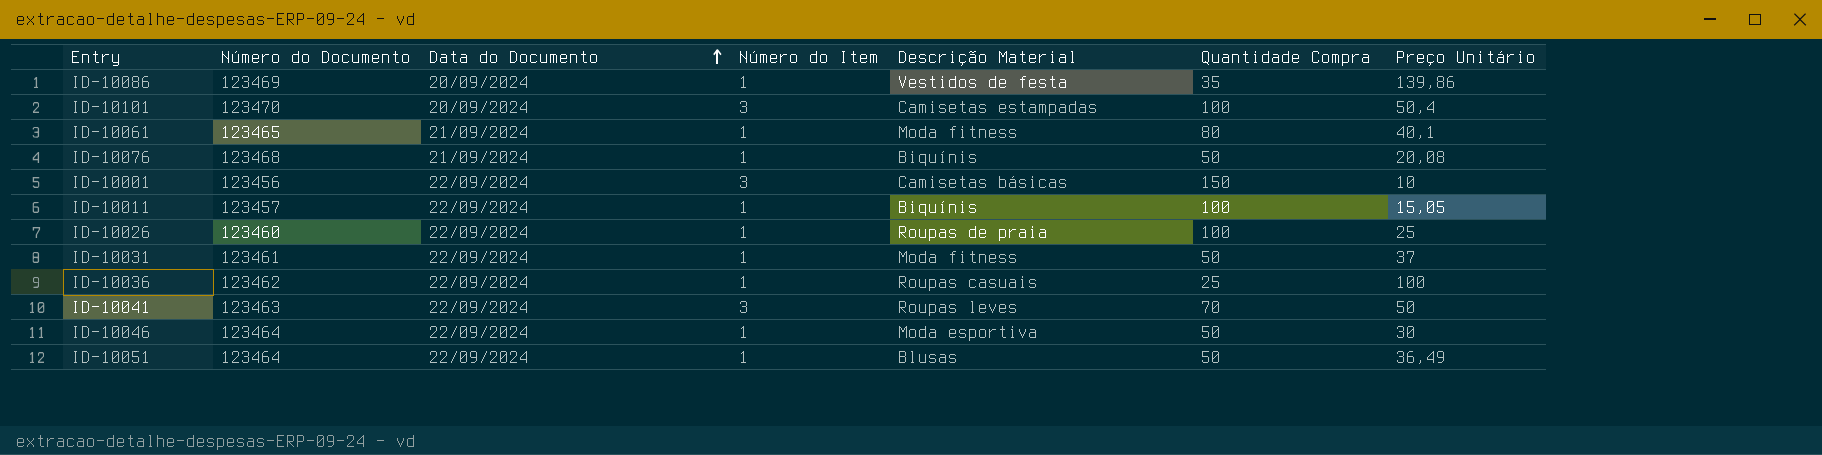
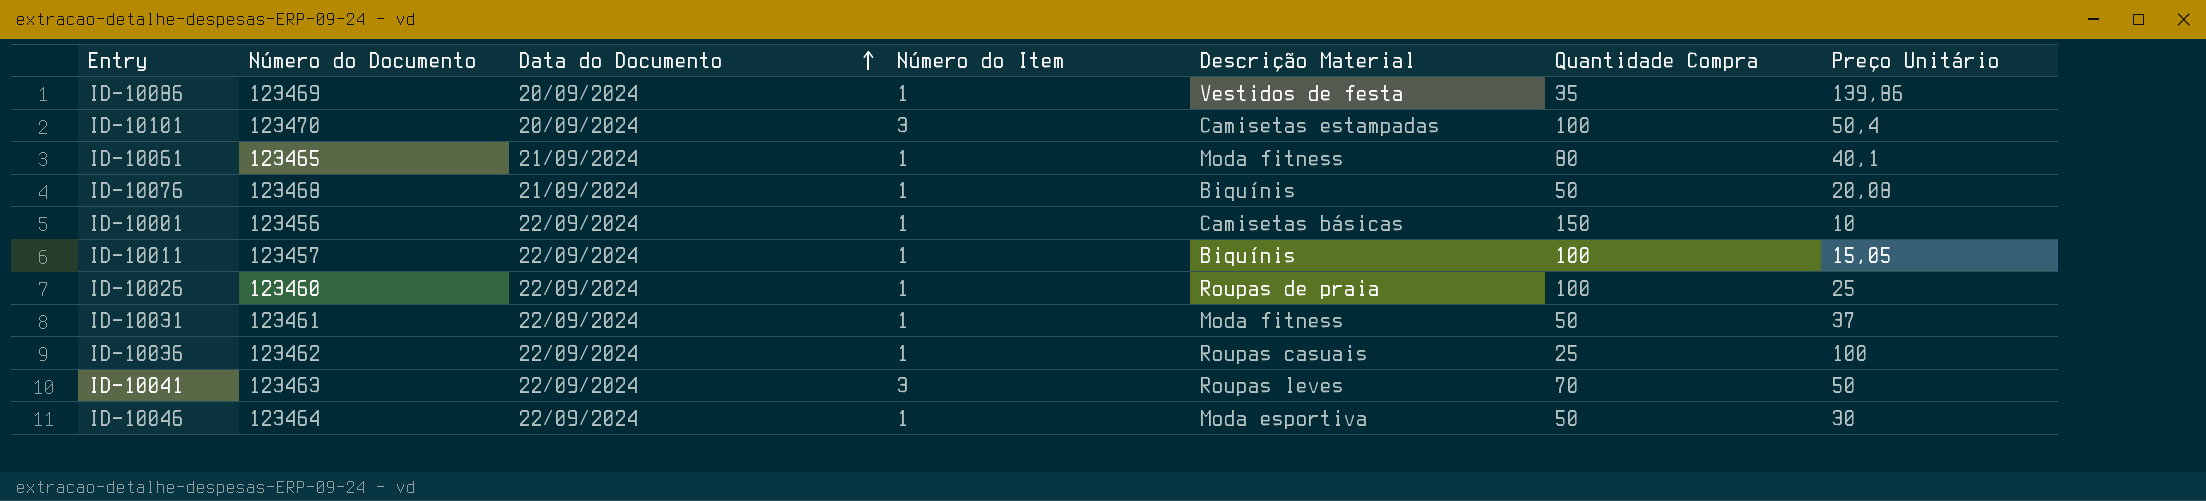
row ID-10051: 123464 | 22/09/2024 | 1 | Blusas | 50 | 36,49 -> none
ID-10001 | Número do Item: 3 -> 1

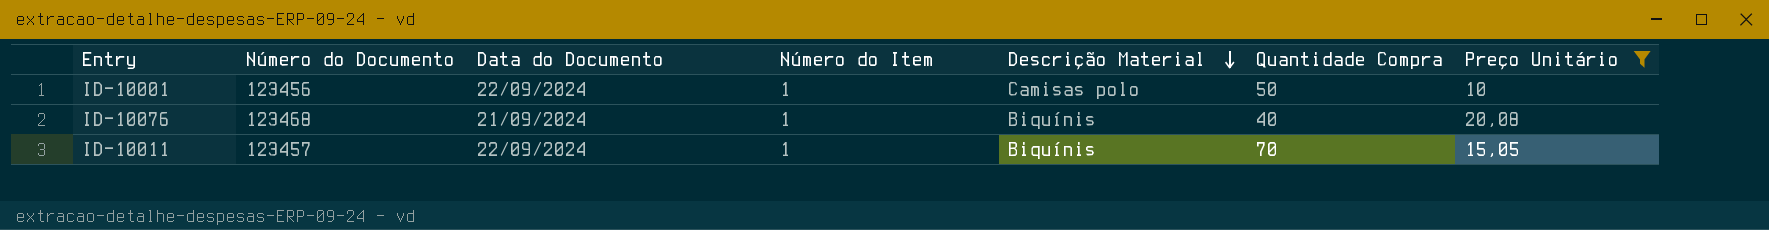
filter: none -> Preço Unitário <= 20,08
row order: Data do Documento ascending -> Descrição Material descending
ID-10001 | Descrição Material: Camisetas básicas -> Camisas polo
ID-10001 | Quantidade Compra: 150 -> 50
ID-10076 | Quantidade Compra: 50 -> 40
ID-10011 | Quantidade Compra: 100 -> 70

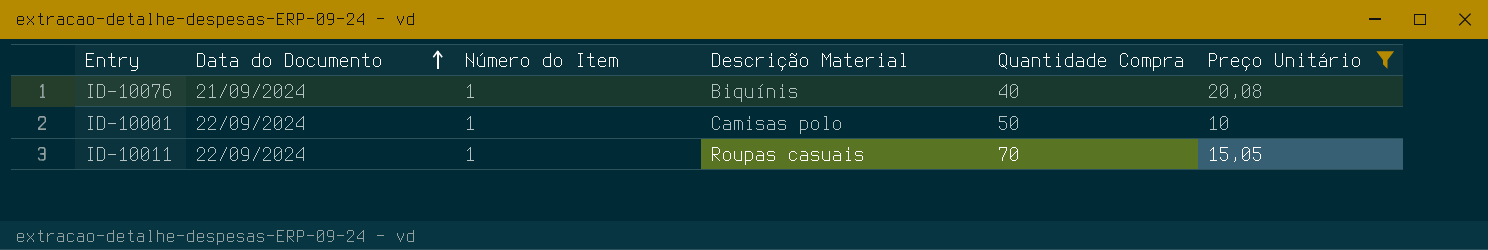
row order: Descrição Material descending -> Data do Documento ascending
column Número do Documento | position: 2 -> none
ID-10011 | Descrição Material: Biquínis -> Roupas casuais

